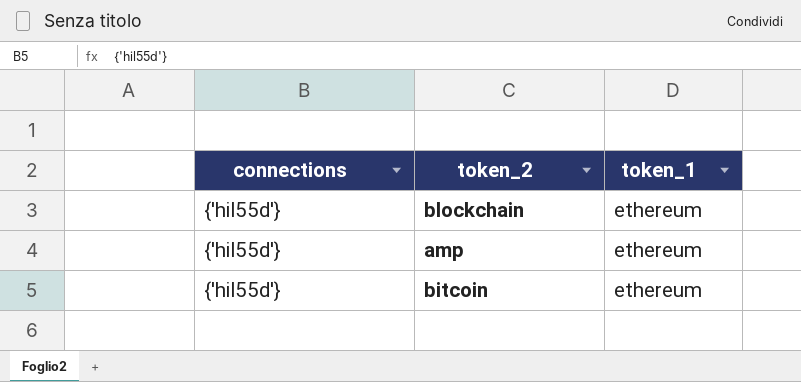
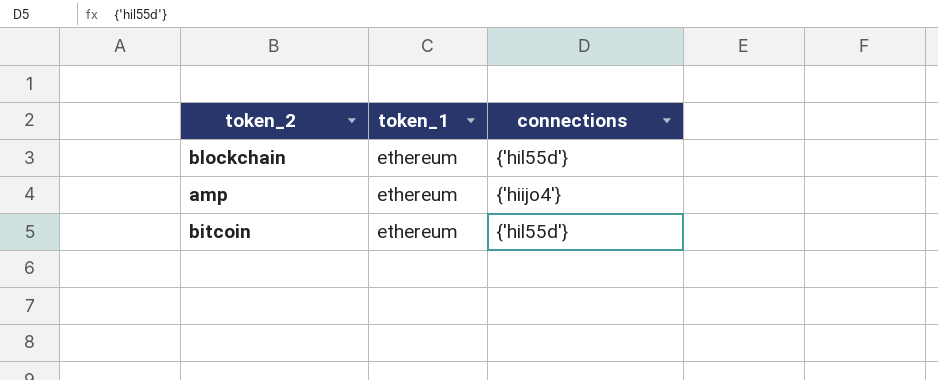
column connections | position: 1 -> 3
amp | connections: {'hil55d'} -> {'hiijo4'}

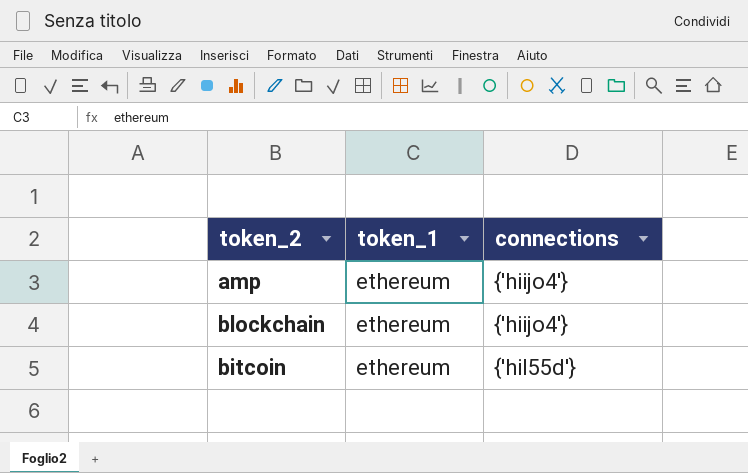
row order: none -> connections ascending
blockchain | connections: {'hil55d'} -> {'hiijo4'}

